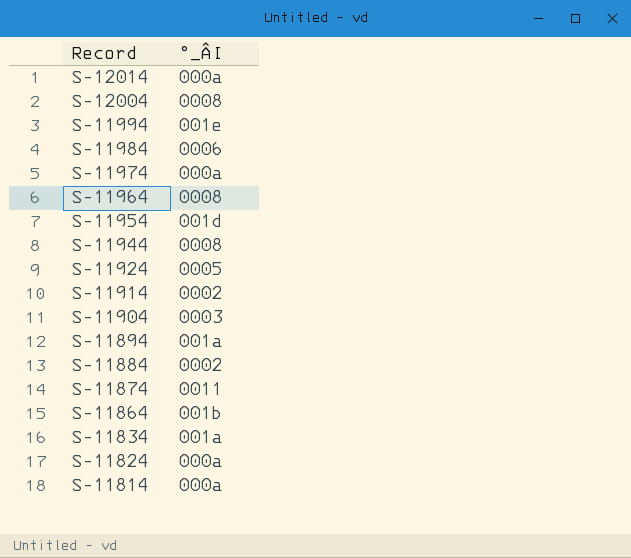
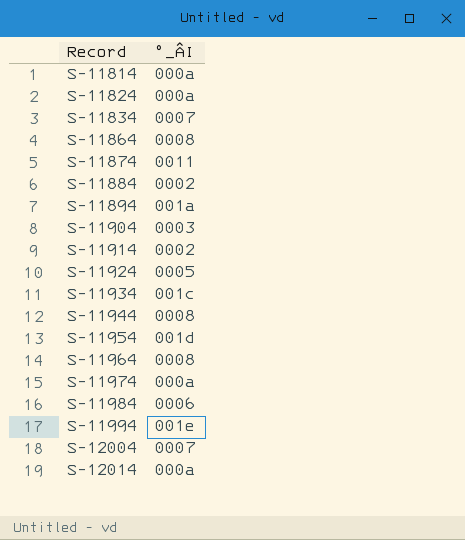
row order: Record descending -> Record ascending
S-11834 | °_ÂI: 001a -> 0007
S-11864 | °_ÂI: 001b -> 0008
row S-11934: none -> 001c
S-12004 | °_ÂI: 0008 -> 0007

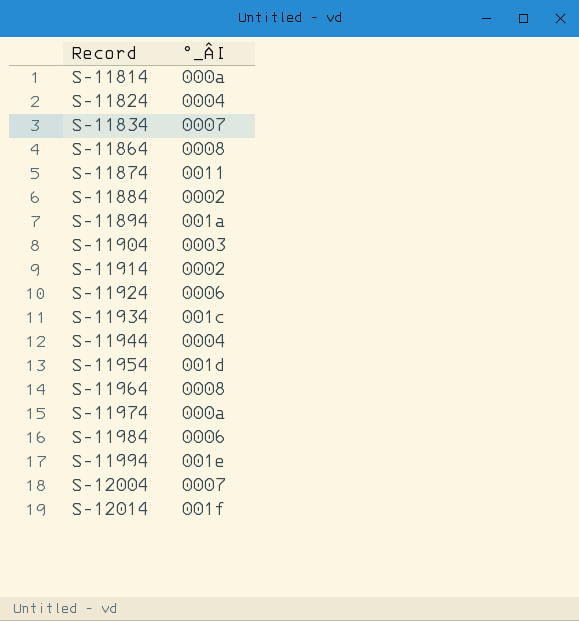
S-11824 | °_ÂI: 000a -> 0004
S-11924 | °_ÂI: 0005 -> 0006
S-11944 | °_ÂI: 0008 -> 0004
S-12014 | °_ÂI: 000a -> 001f

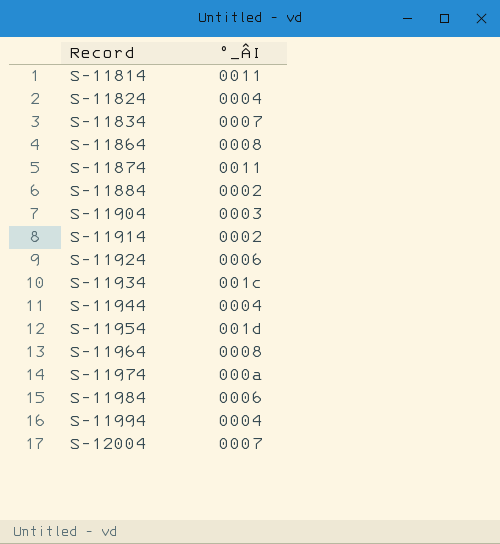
row S-11894: 001a -> none
row S-12014: 001f -> none
S-11814 | °_ÂI: 000a -> 0011
S-11994 | °_ÂI: 001e -> 0004

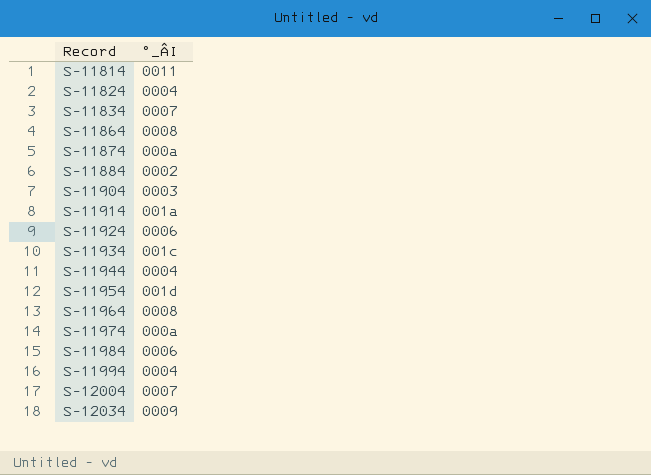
S-11874 | °_ÂI: 0011 -> 000a
S-11914 | °_ÂI: 0002 -> 001a
row S-12034: none -> 0009

